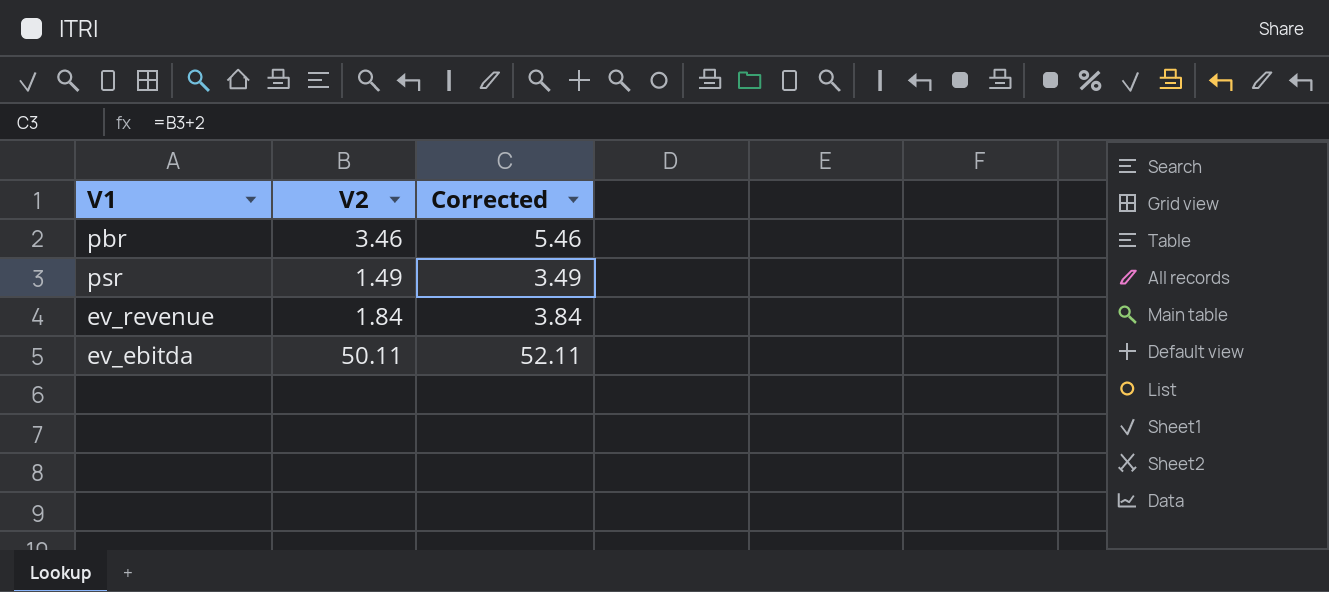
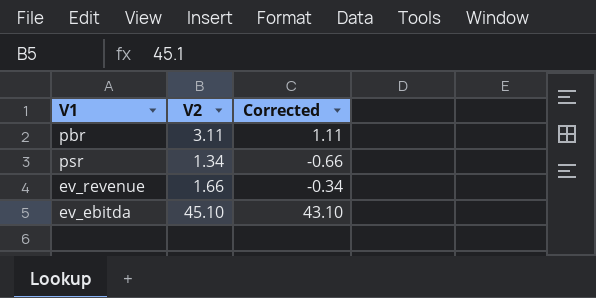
column Corrected | formula: [V2] + 2 -> [V2] - 2
pbr | V2: 3.46 -> 3.11
psr | V2: 1.49 -> 1.34
ev_revenue | V2: 1.84 -> 1.66
ev_ebitda | V2: 50.11 -> 45.10

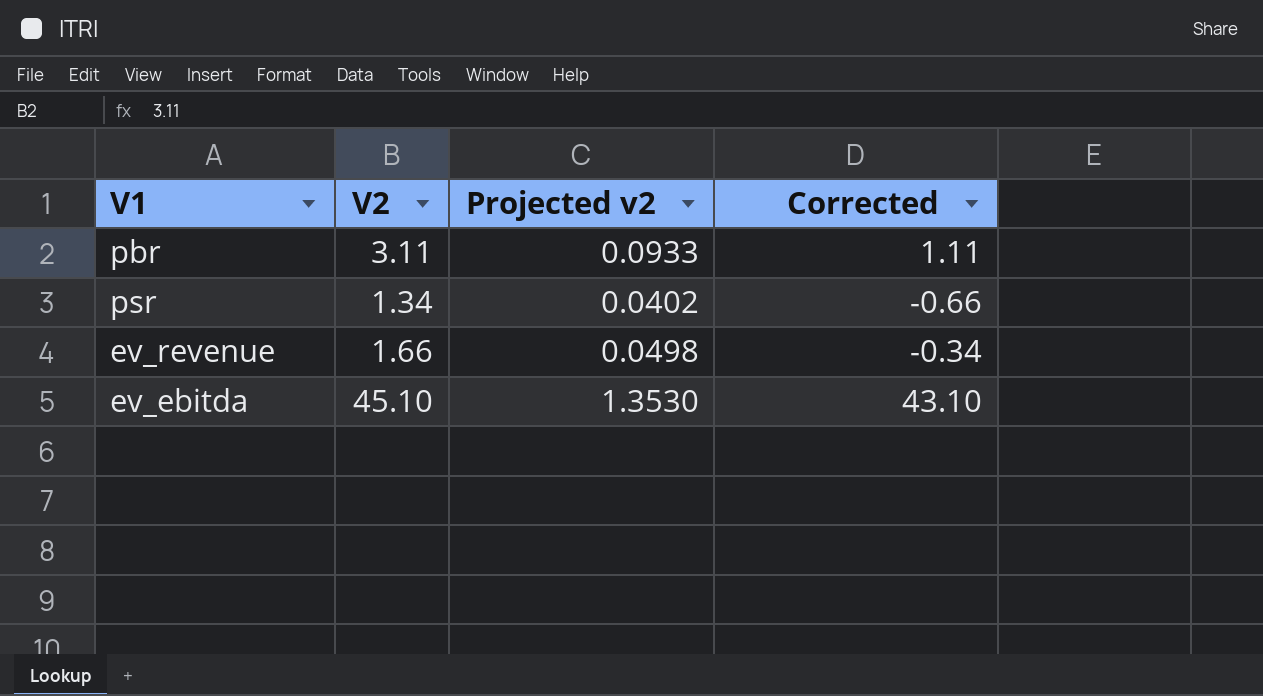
column Projected v2 | formula: none -> [V2] * 0.03

